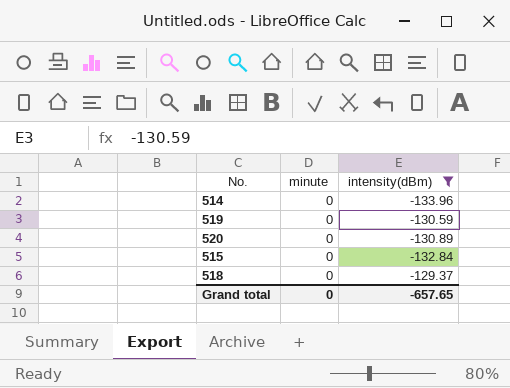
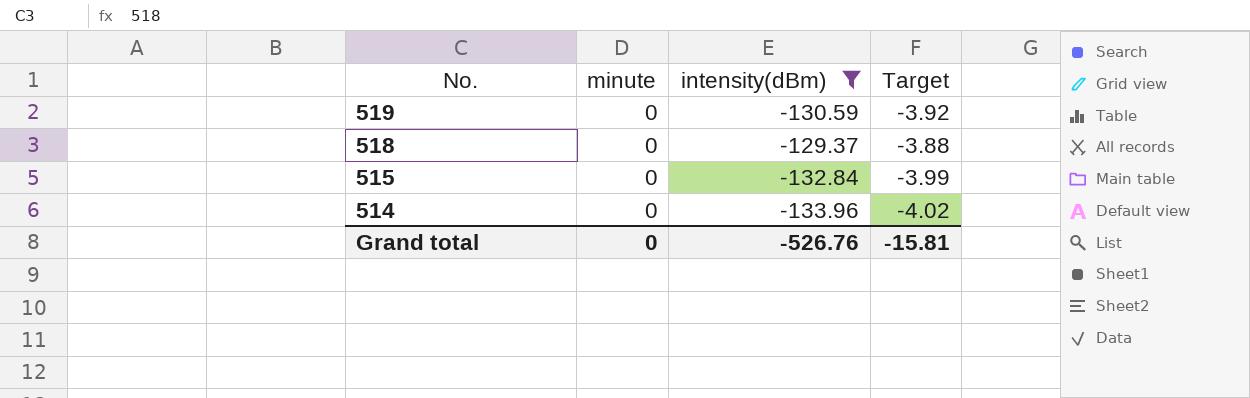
row order: none -> No. descending
column Target | formula: none -> [intensity(dBm)] * 0.03
row 520: 0 | -130.89 -> none
Grand total | intensity(dBm): -657.65 -> -526.76

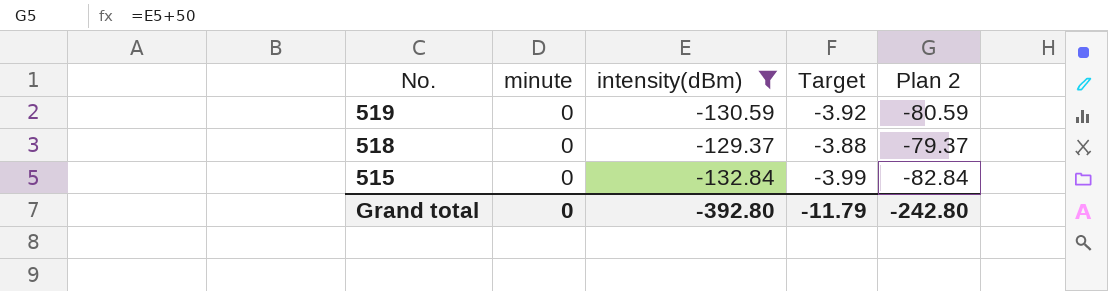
column Plan 2 | formula: none -> [intensity(dBm)] + 50
row 514: 0 | -133.96 | -4.02 -> none
Grand total | intensity(dBm): -526.76 -> -392.80
Grand total | Target: -15.81 -> -11.79

